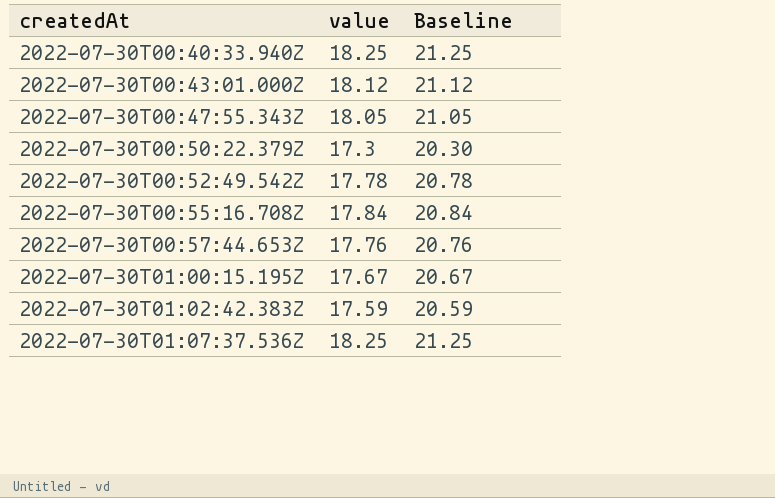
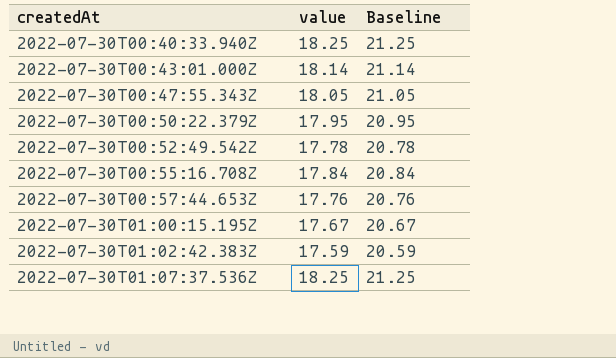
2022-07-30T00:43:01.000Z | value: 18.12 -> 18.14
2022-07-30T00:43:01.000Z | Baseline: 21.12 -> 21.14
2022-07-30T00:50:22.379Z | value: 17.3 -> 17.95
2022-07-30T00:50:22.379Z | Baseline: 20.30 -> 20.95

